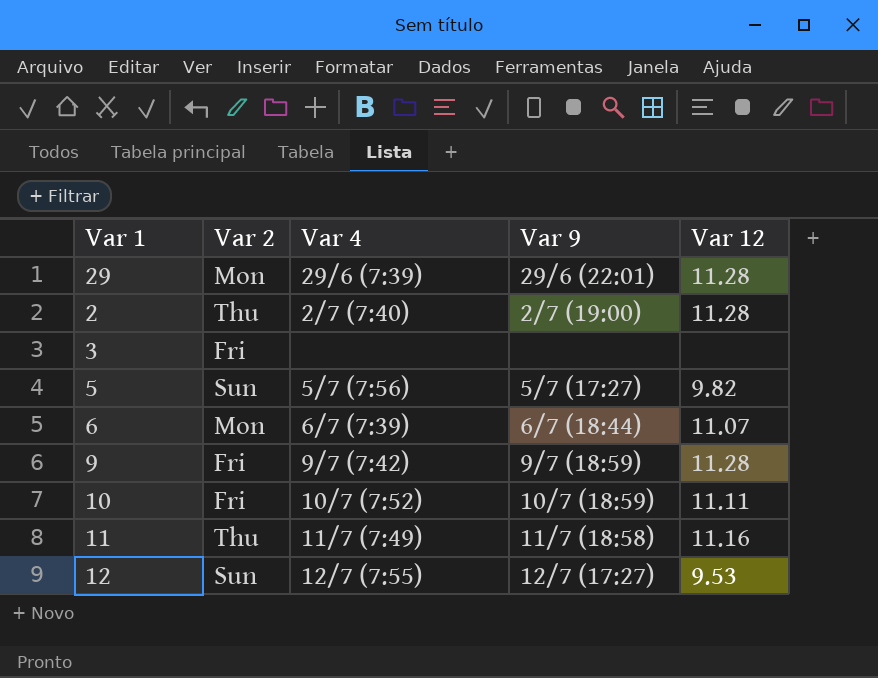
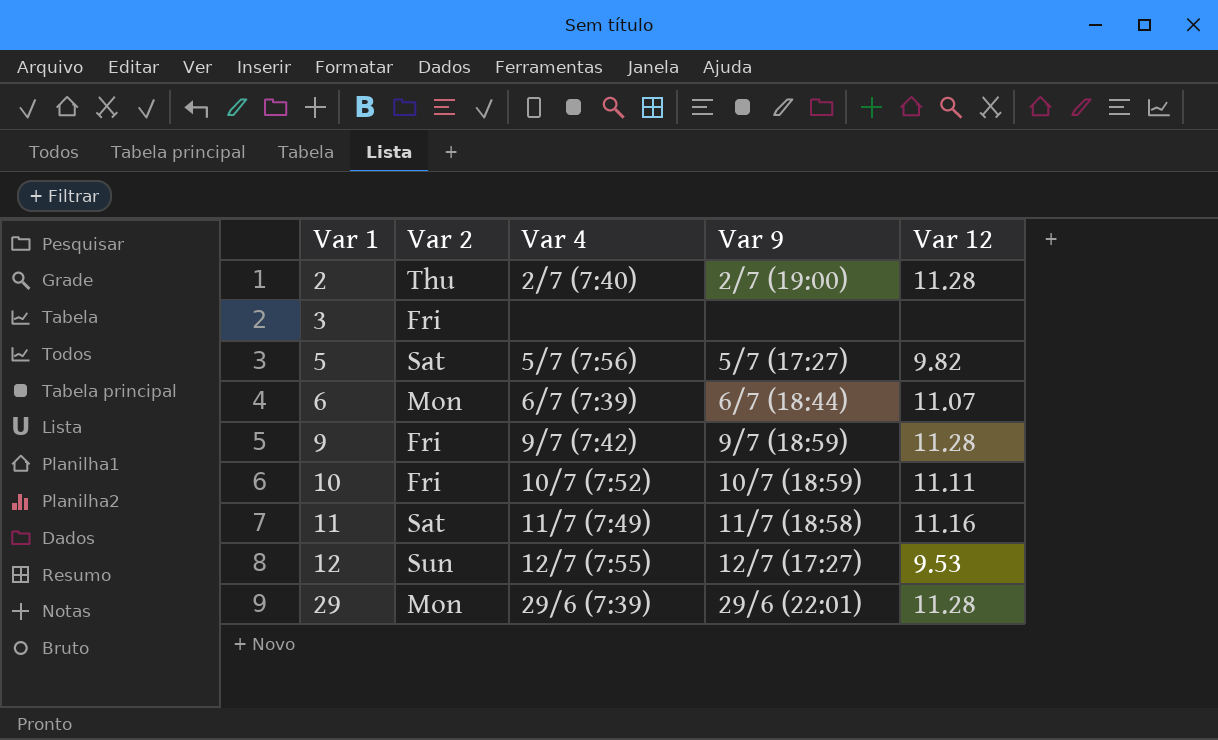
row order: none -> Var 1 ascending
5 | Var 2: Sun -> Sat
11 | Var 2: Thu -> Sat

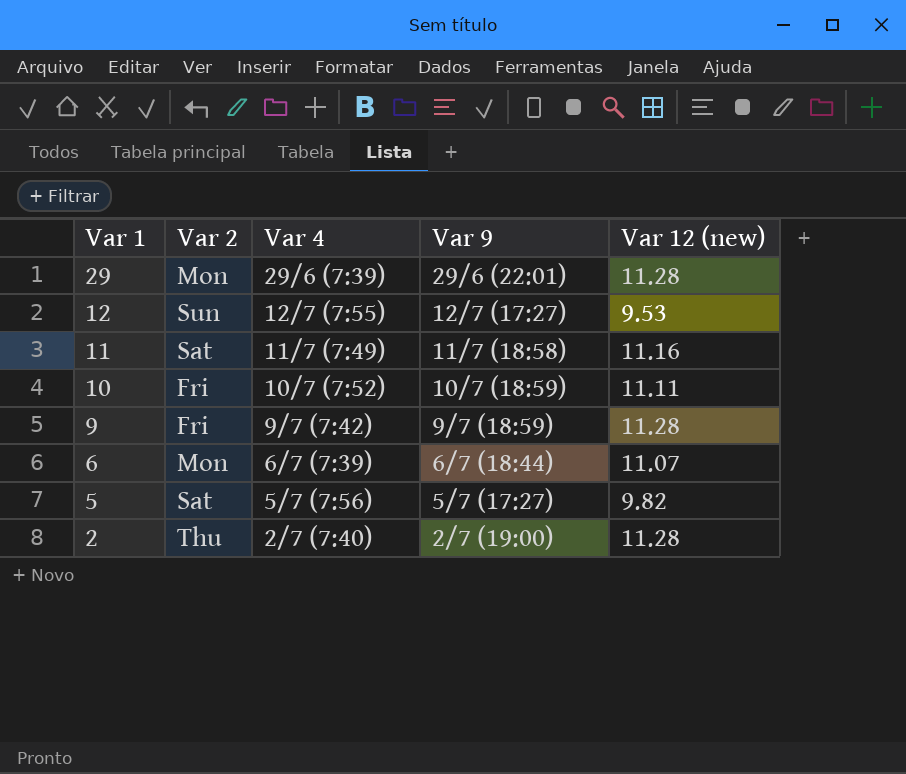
row order: Var 1 ascending -> Var 1 descending
column name: Var 12 -> Var 12 (new)
row 3: Fri | none | none | none -> none

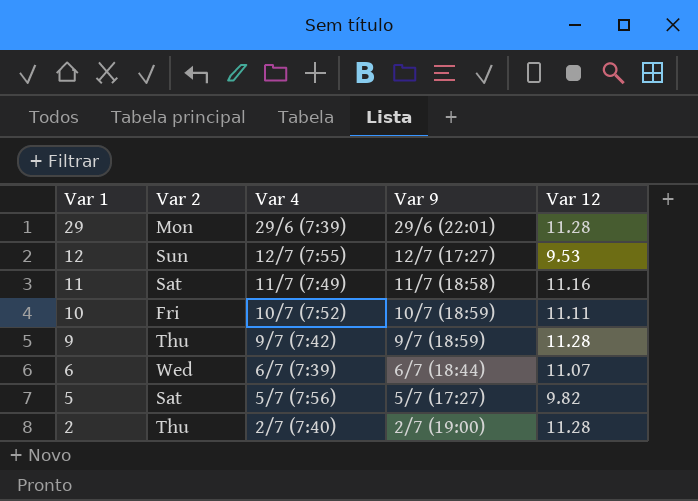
column name: Var 12 (new) -> Var 12
9 | Var 2: Fri -> Thu
6 | Var 2: Mon -> Wed

